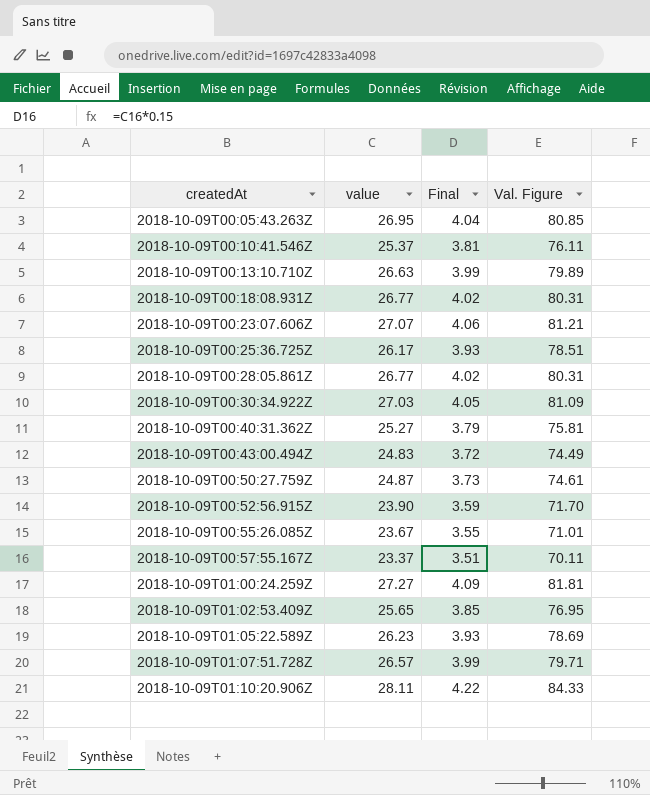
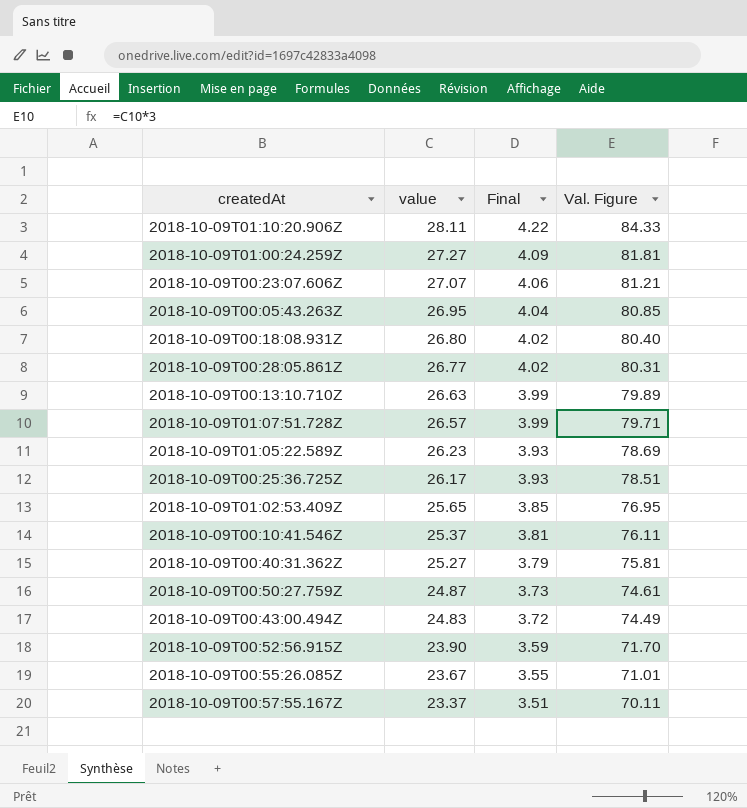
row order: createdAt ascending -> value descending
row 2018-10-09T00:30:34.922Z: 27.03 | 4.05 | 81.09 -> none
2018-10-09T00:18:08.931Z | value: 26.77 -> 26.80
2018-10-09T00:18:08.931Z | Val. Figure: 80.31 -> 80.40

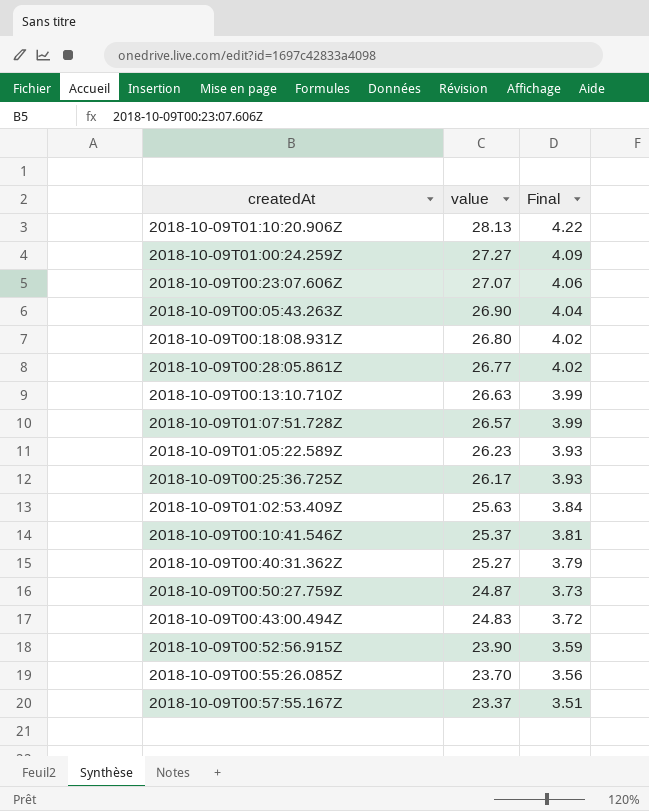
column Val. Figure | formula: [value] * 3 -> none
2018-10-09T01:10:20.906Z | value: 28.11 -> 28.13
2018-10-09T00:05:43.263Z | value: 26.95 -> 26.90
2018-10-09T01:02:53.409Z | value: 25.65 -> 25.63
2018-10-09T01:02:53.409Z | Final: 3.85 -> 3.84
2018-10-09T00:55:26.085Z | value: 23.67 -> 23.70
2018-10-09T00:55:26.085Z | Final: 3.55 -> 3.56

